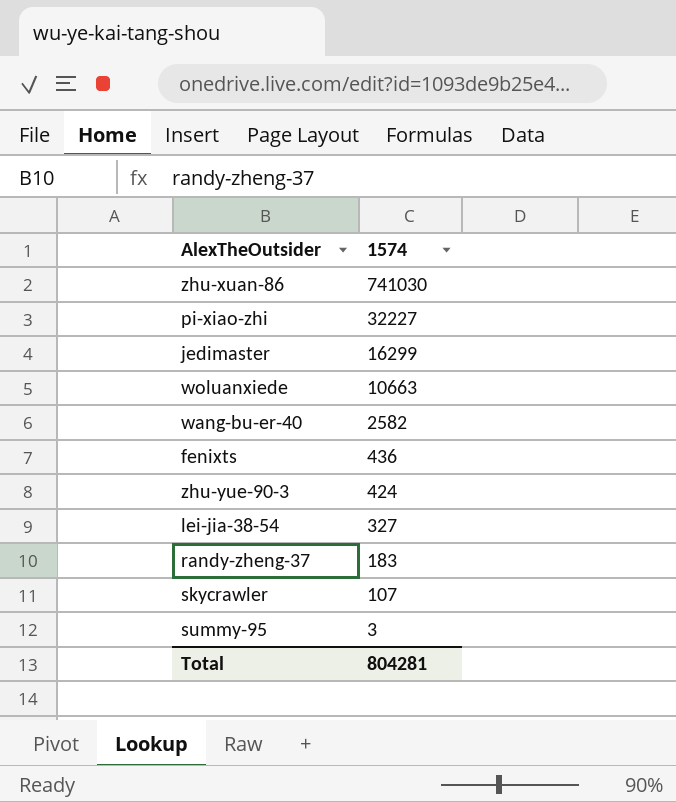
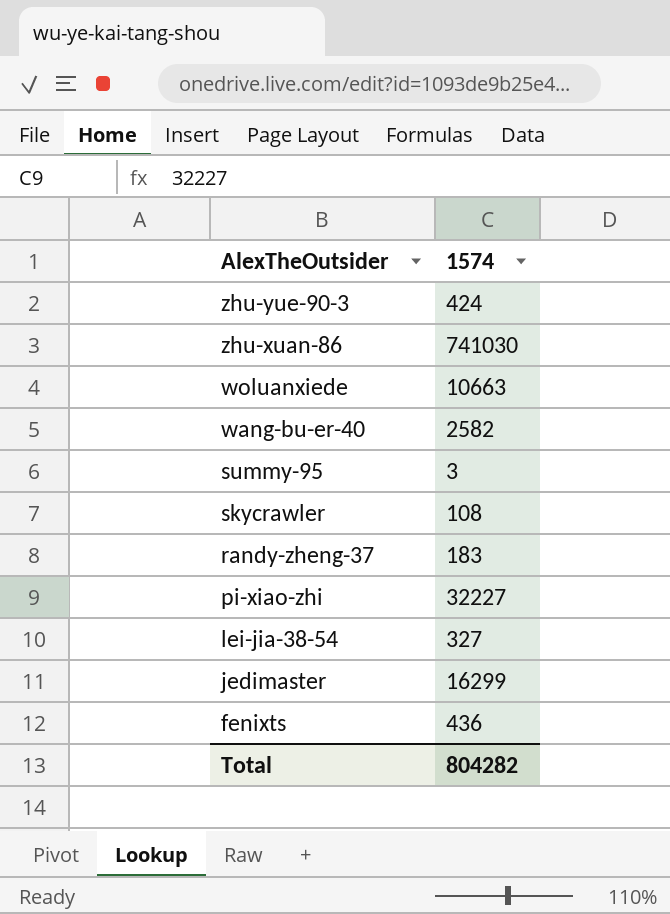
row order: 1574 descending -> AlexTheOutsider descending
skycrawler | 1574: 107 -> 108
Total | 1574: 804281 -> 804282

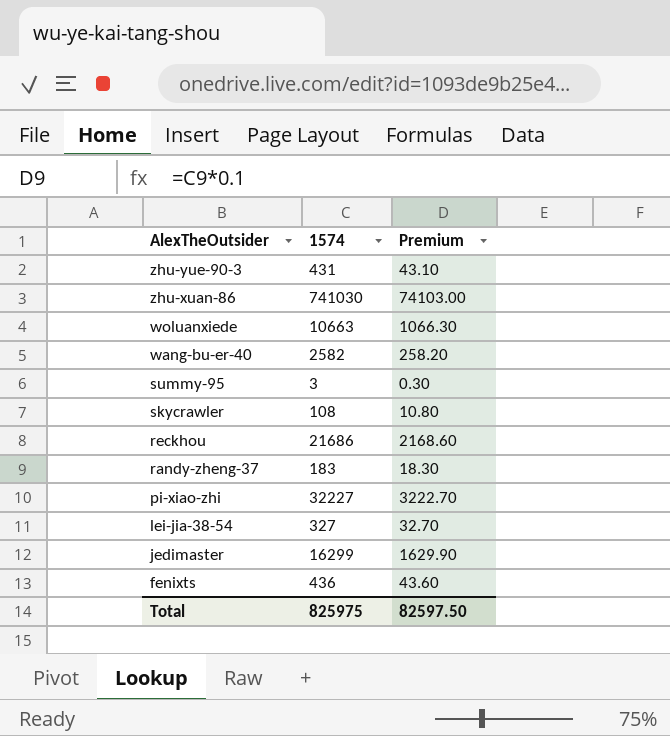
column Premium | formula: none -> [1574] * 0.1
zhu-yue-90-3 | 1574: 424 -> 431
row reckhou: none -> 21686 | 2168.60
Total | 1574: 804282 -> 825975

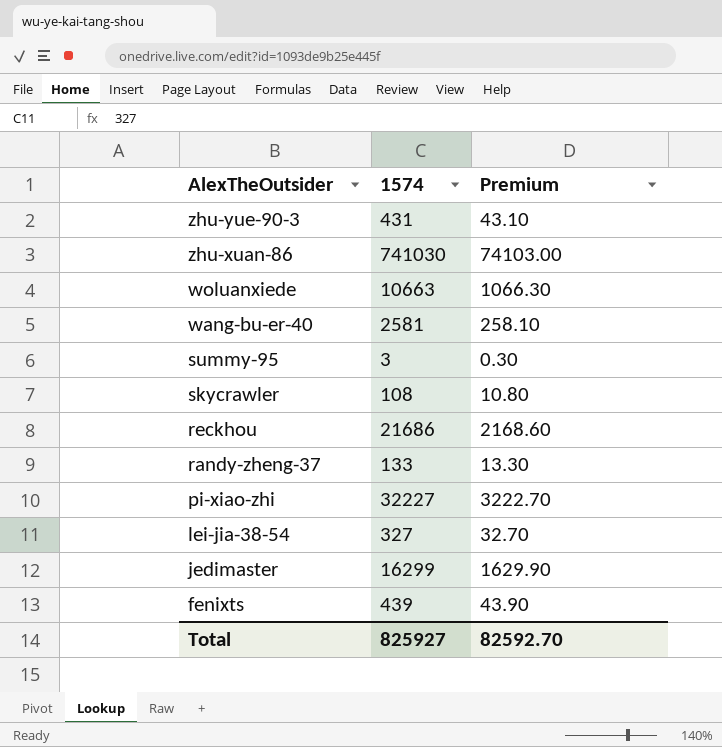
wang-bu-er-40 | 1574: 2582 -> 2581
wang-bu-er-40 | Premium: 258.20 -> 258.10
randy-zheng-37 | 1574: 183 -> 133
randy-zheng-37 | Premium: 18.30 -> 13.30
fenixts | 1574: 436 -> 439
fenixts | Premium: 43.60 -> 43.90
Total | 1574: 825975 -> 825927
Total | Premium: 82597.50 -> 82592.70

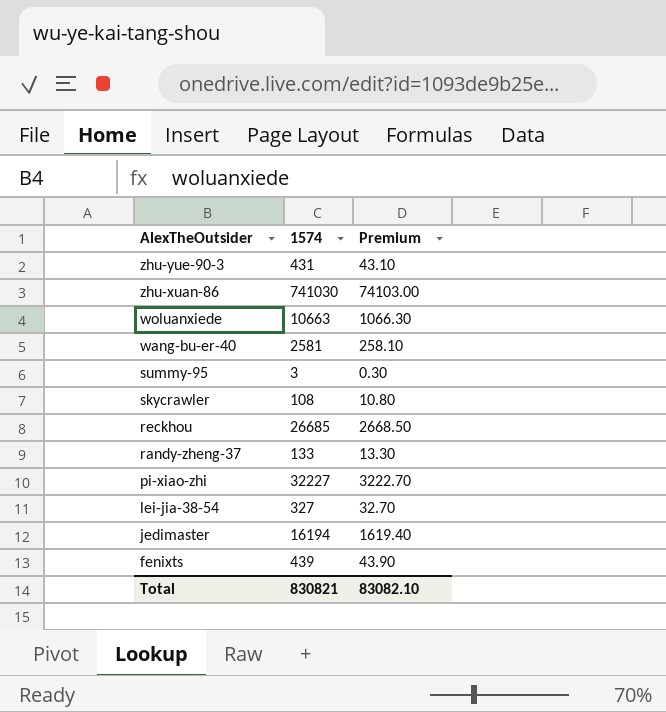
reckhou | 1574: 21686 -> 26685
reckhou | Premium: 2168.60 -> 2668.50
jedimaster | 1574: 16299 -> 16194
jedimaster | Premium: 1629.90 -> 1619.40
Total | 1574: 825927 -> 830821
Total | Premium: 82592.70 -> 83082.10

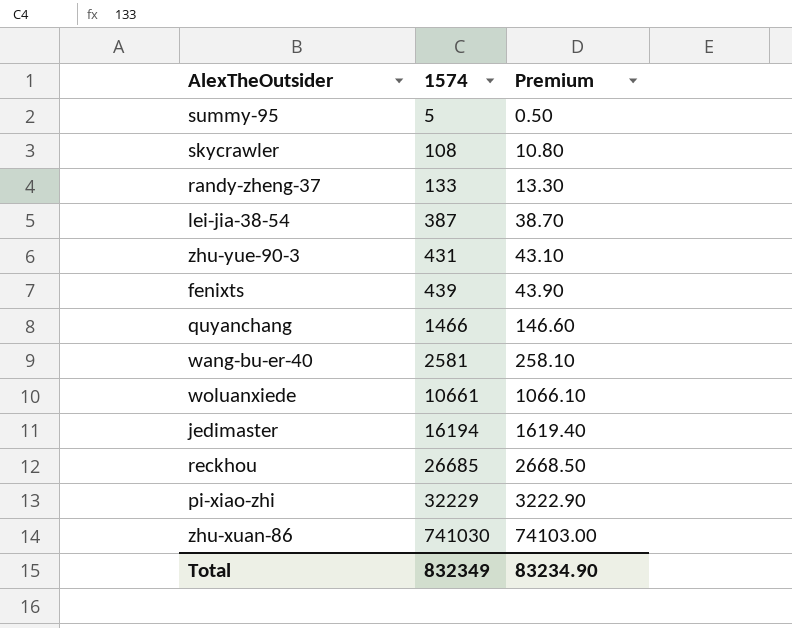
row order: AlexTheOutsider descending -> 1574 ascending
summy-95 | 1574: 3 -> 5
summy-95 | Premium: 0.30 -> 0.50
lei-jia-38-54 | 1574: 327 -> 387
lei-jia-38-54 | Premium: 32.70 -> 38.70
row quyanchang: none -> 1466 | 146.60
woluanxiede | 1574: 10663 -> 10661
woluanxiede | Premium: 1066.30 -> 1066.10
pi-xiao-zhi | 1574: 32227 -> 32229
pi-xiao-zhi | Premium: 3222.70 -> 3222.90
Total | 1574: 830821 -> 832349
Total | Premium: 83082.10 -> 83234.90

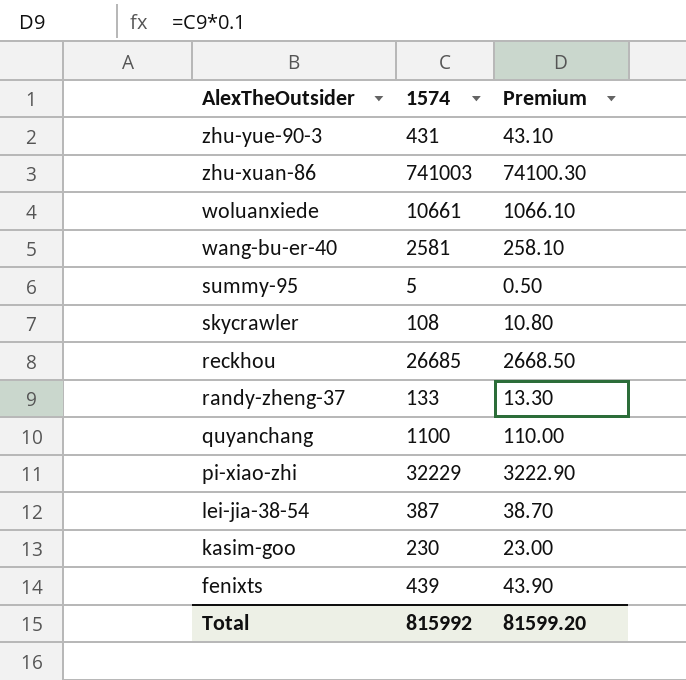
row order: 1574 ascending -> AlexTheOutsider descending
row jedimaster: 16194 | 1619.40 -> none
zhu-xuan-86 | 1574: 741030 -> 741003
zhu-xuan-86 | Premium: 74103.00 -> 74100.30
quyanchang | 1574: 1466 -> 1100
quyanchang | Premium: 146.60 -> 110.00
row kasim-goo: none -> 230 | 23.00
Total | 1574: 832349 -> 815992
Total | Premium: 83234.90 -> 81599.20

